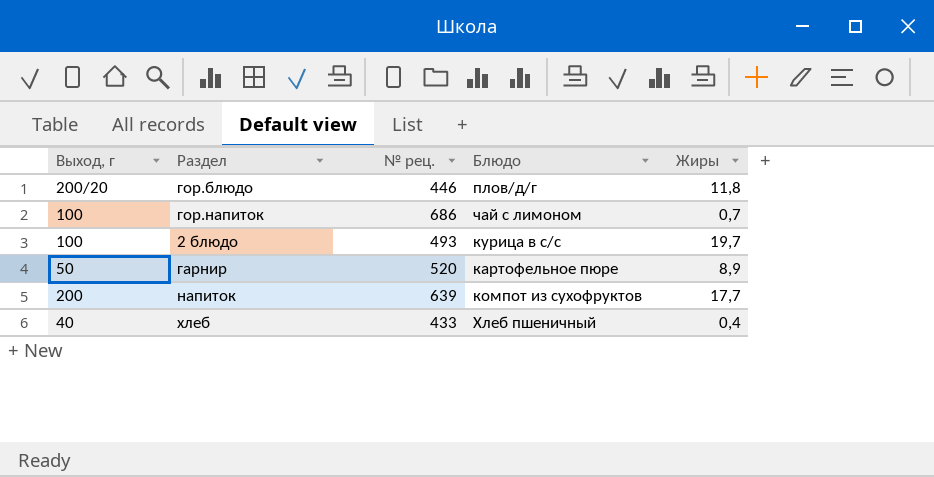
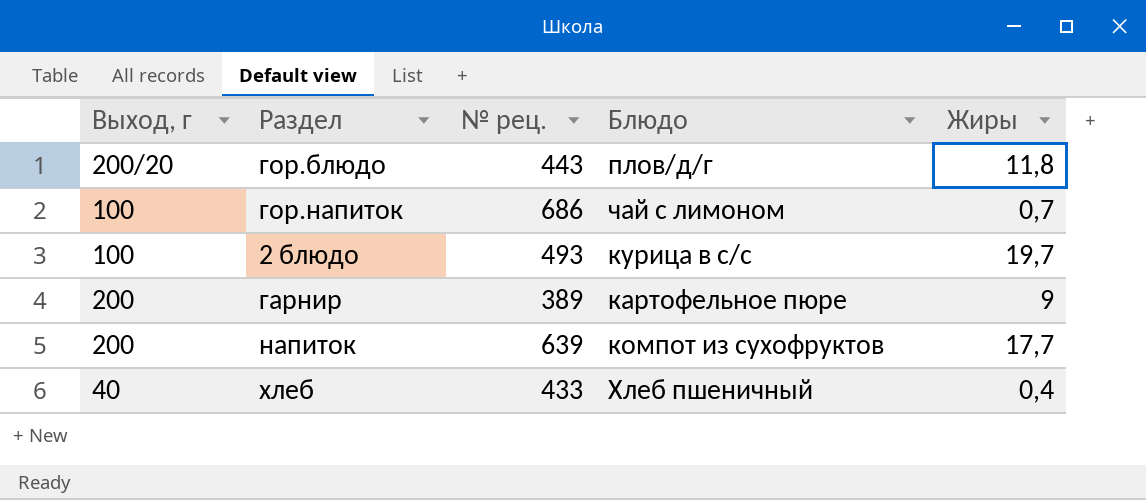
гор.блюдо | № рец.: 446 -> 443
гарнир | Выход, г: 50 -> 200
гарнир | № рец.: 520 -> 389
гарнир | Жиры: 8,9 -> 9

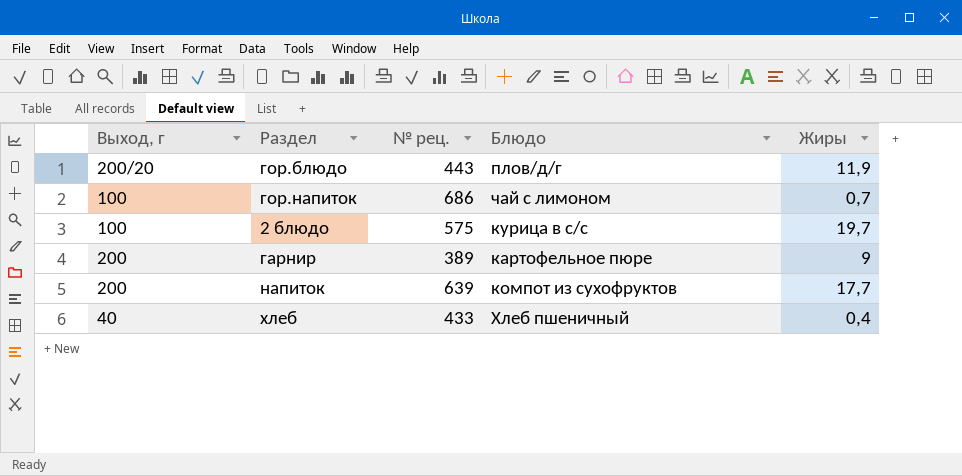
гор.блюдо | Жиры: 11,8 -> 11,9
2 блюдо | № рец.: 493 -> 575

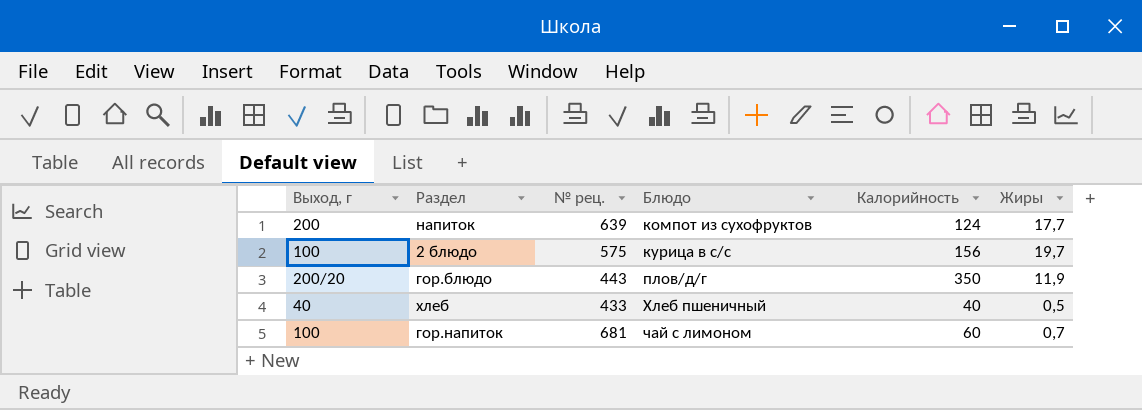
row order: none -> Блюдо ascending
column Калорийность | position: none -> 5
row гарнир: 200 | 389 | картофельное пюре | 9 -> none
хлеб | Жиры: 0,4 -> 0,5
гор.напиток | № рец.: 686 -> 681

